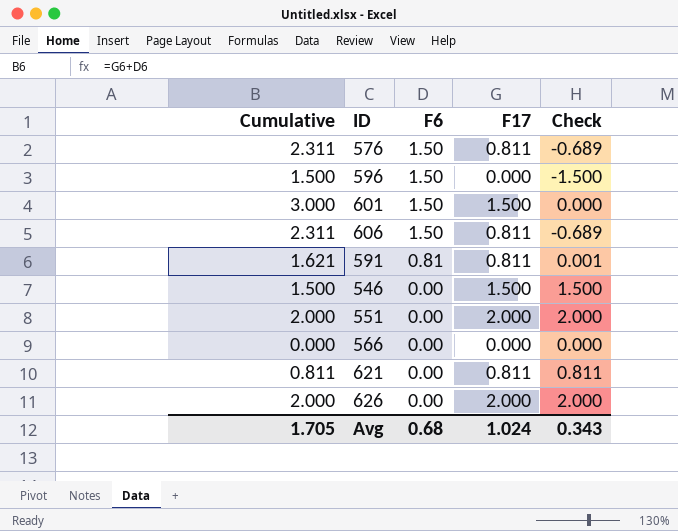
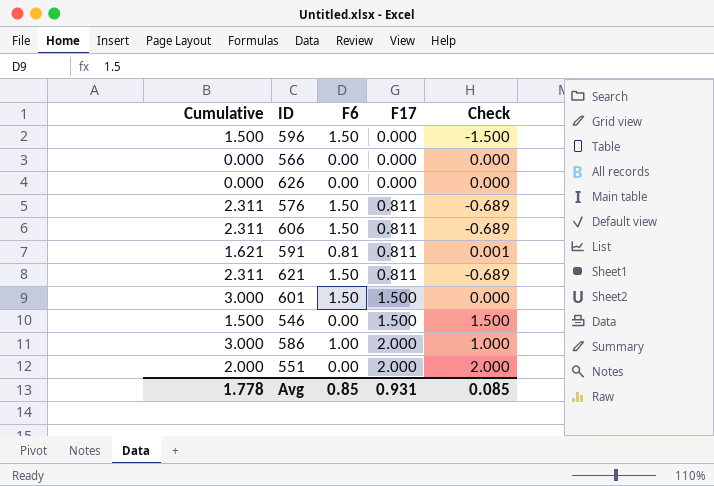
row order: F6 descending -> F17 ascending
626 | Cumulative: 2.000 -> 0.000
626 | F17: 2.000 -> 0.000
626 | Check: 2.000 -> 0.000
621 | Cumulative: 0.811 -> 2.311
621 | F6: 0.00 -> 1.50
621 | Check: 0.811 -> -0.689
row 586: none -> 3.000 | 1.00 | 2.000 | 1.000
Avg | Cumulative: 1.705 -> 1.778
Avg | F6: 0.68 -> 0.85
Avg | F17: 1.024 -> 0.931
Avg | Check: 0.343 -> 0.085

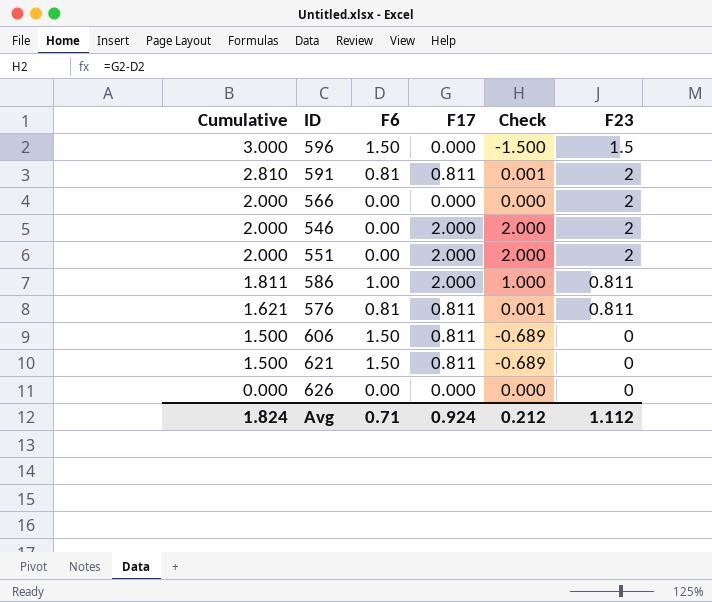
row order: F17 ascending -> Cumulative descending
column Cumulative | formula: [F6] + [F17] -> [F6] + [F23]
column F23 | position: none -> 6
row 601: 3.000 | 1.50 | 1.500 | 0.000 -> none
546 | F17: 1.500 -> 2.000
546 | Check: 1.500 -> 2.000
576 | F6: 1.50 -> 0.81
576 | Check: -0.689 -> 0.001
Avg | Cumulative: 1.778 -> 1.824
Avg | F6: 0.85 -> 0.71
Avg | F17: 0.931 -> 0.924
Avg | Check: 0.085 -> 0.212

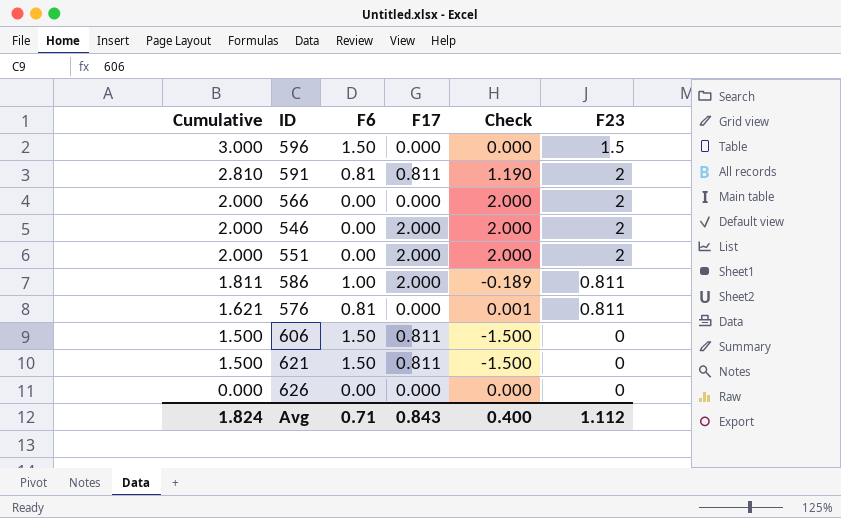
column Check | formula: [F17] - [F6] -> [F23] - [F6]
576 | F17: 0.811 -> 0.000
Avg | F17: 0.924 -> 0.843
Avg | Check: 0.212 -> 0.400

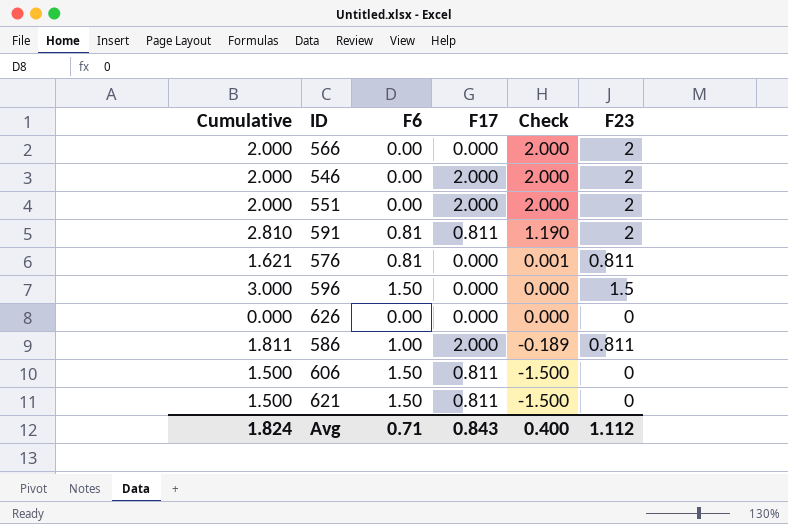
row order: Cumulative descending -> Check descending

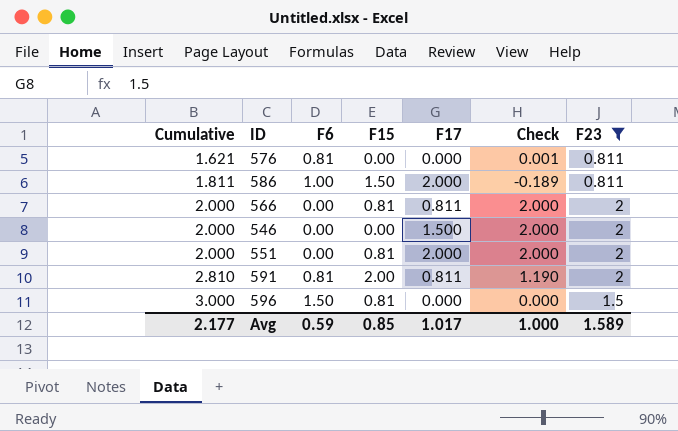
filter: none -> F23 != 0
row order: Check descending -> Cumulative ascending
column F15 | position: none -> 4
566 | F17: 0.000 -> 0.811
546 | F17: 2.000 -> 1.500
Avg | Cumulative: 1.824 -> 2.177
Avg | F6: 0.71 -> 0.59
Avg | F17: 0.843 -> 1.017
Avg | Check: 0.400 -> 1.000
Avg | F23: 1.112 -> 1.589

